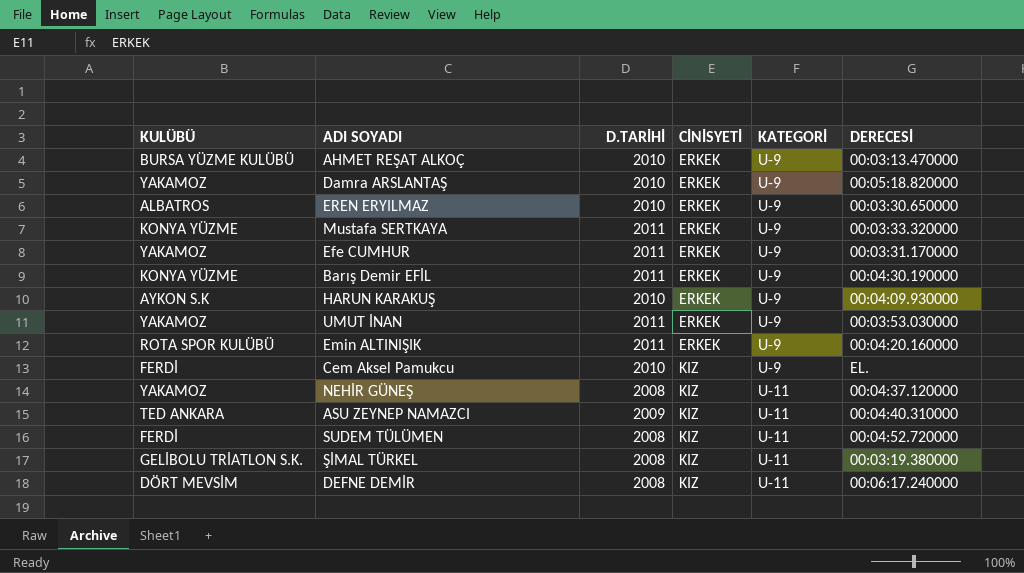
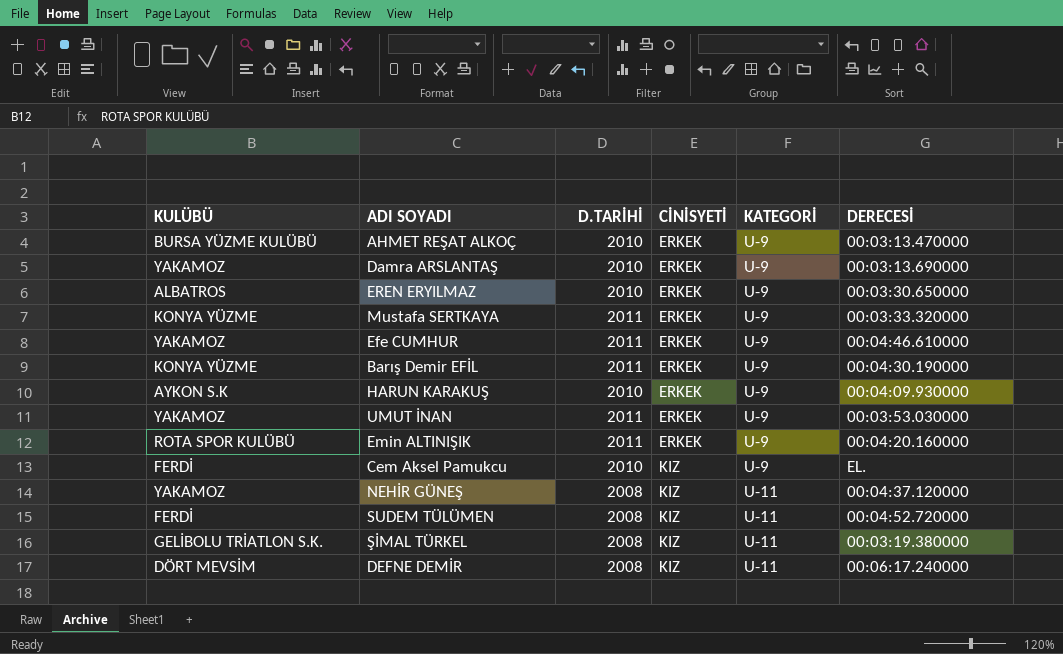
row ASU ZEYNEP NAMAZCI: TED ANKARA | 2009 | KIZ | U-11 | 00:04:40.310000 -> none
Damra ARSLANTAŞ | DERECESİ: 00:05:18.820000 -> 00:03:13.690000
Efe CUMHUR | DERECESİ: 00:03:31.170000 -> 00:04:46.610000

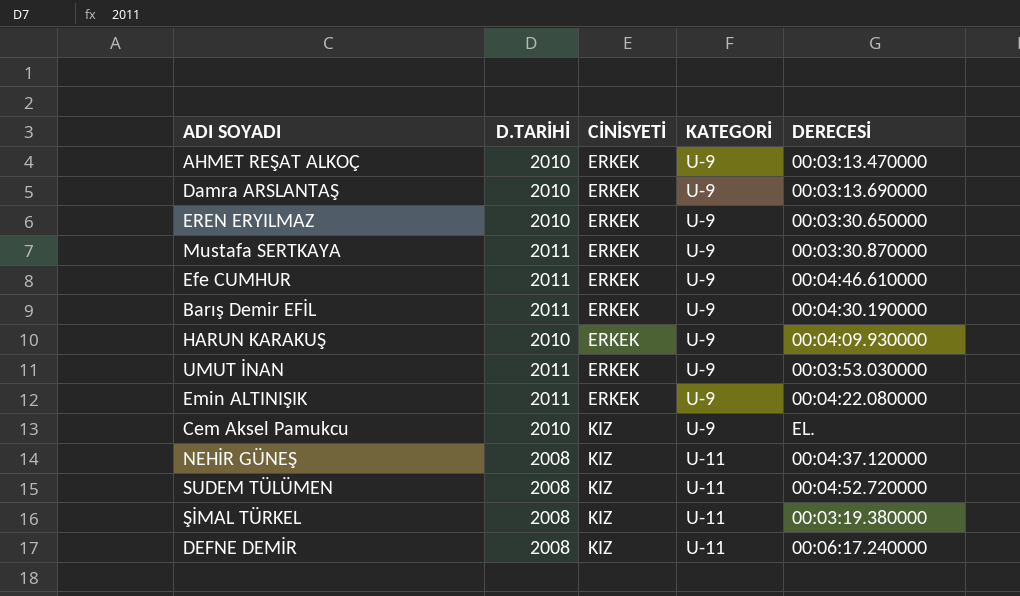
column KULÜBÜ | position: 1 -> none
Mustafa SERTKAYA | DERECESİ: 00:03:33.320000 -> 00:03:30.870000
Emin ALTINIŞIK | DERECESİ: 00:04:20.160000 -> 00:04:22.080000

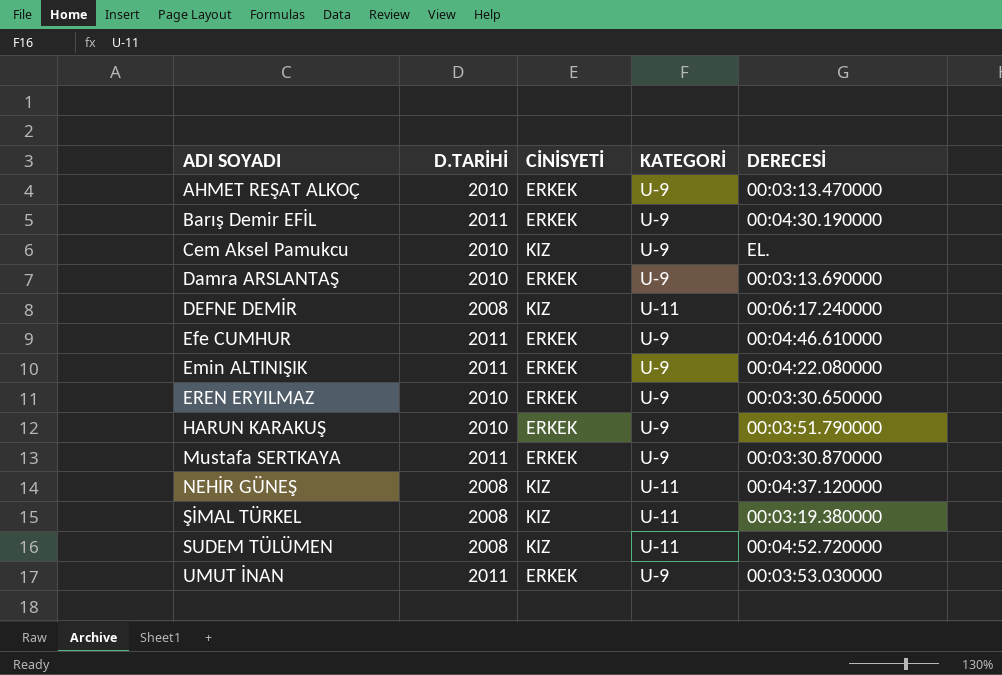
row order: CİNİSYETİ ascending -> ADI SOYADI ascending
HARUN KARAKUŞ | DERECESİ: 00:04:09.930000 -> 00:03:51.790000

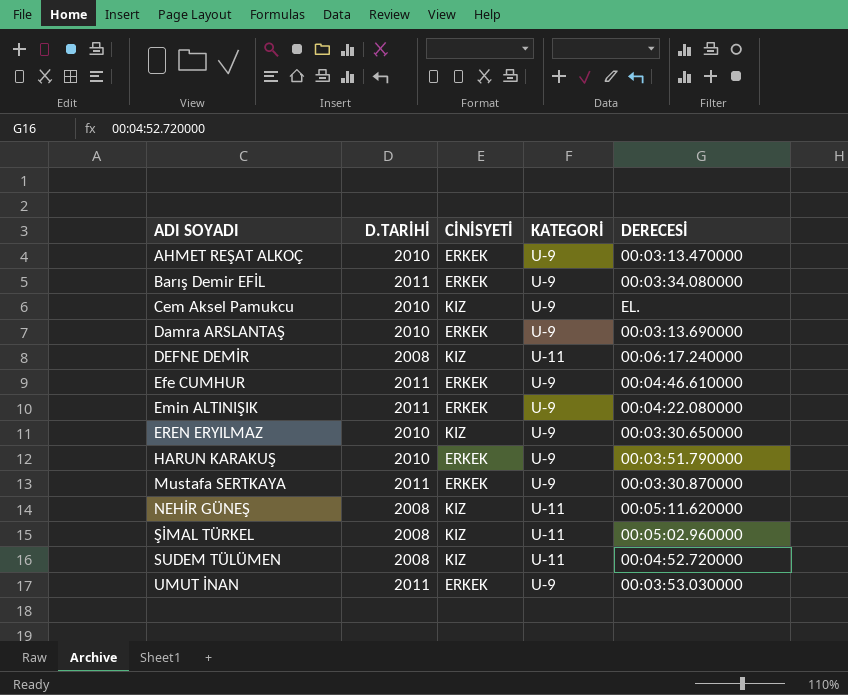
Barış Demir EFİL | DERECESİ: 00:04:30.190000 -> 00:03:34.080000
EREN ERYILMAZ | CİNİSYETİ: ERKEK -> KIZ
NEHİR GÜNEŞ | DERECESİ: 00:04:37.120000 -> 00:05:11.620000
ŞİMAL TÜRKEL | DERECESİ: 00:03:19.380000 -> 00:05:02.960000

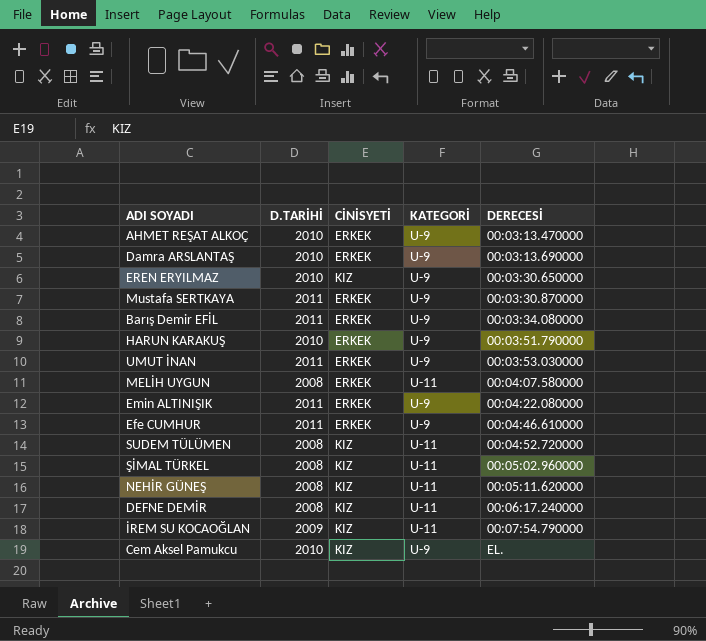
row order: ADI SOYADI ascending -> DERECESİ ascending
row MELİH UYGUN: none -> 2008 | ERKEK | U-11 | 00:04:07.580000
row İREM SU KOCAOĞLAN: none -> 2009 | KIZ | U-11 | 00:07:54.790000

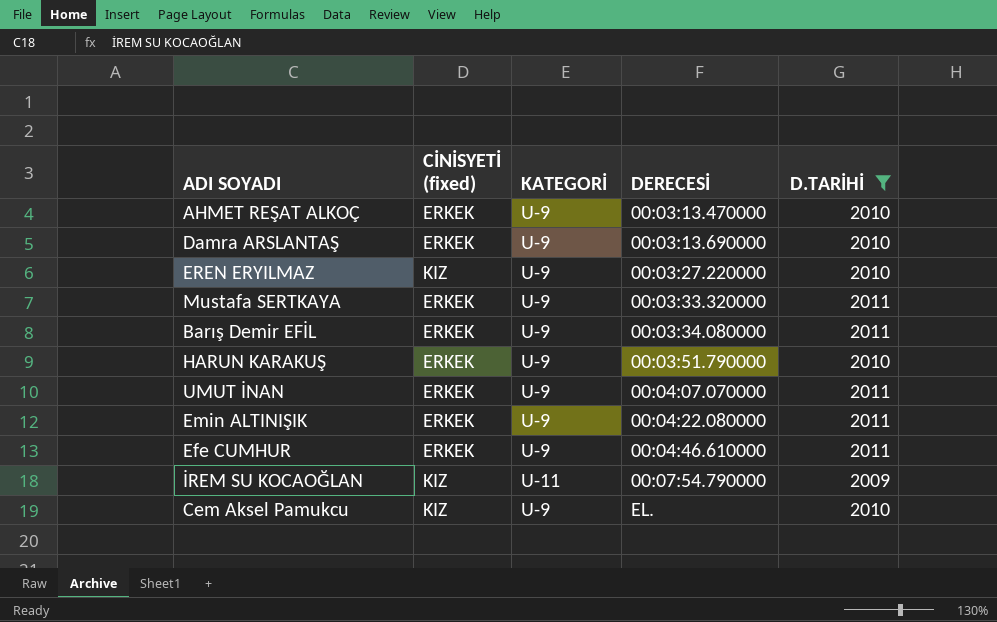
filter: none -> D.TARİHİ != 2008
column name: CİNİSYETİ -> CİNİSYETİ (fixed)
column D.TARİHİ | position: 2 -> 5
EREN ERYILMAZ | DERECESİ: 00:03:30.650000 -> 00:03:27.220000
Mustafa SERTKAYA | DERECESİ: 00:03:30.870000 -> 00:03:33.320000
UMUT İNAN | DERECESİ: 00:03:53.030000 -> 00:04:07.070000

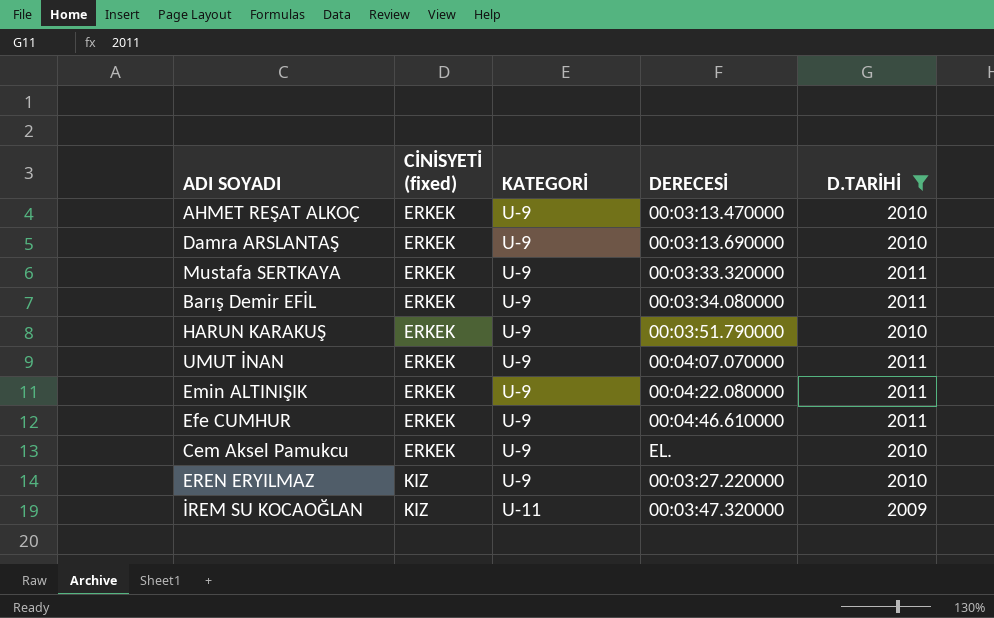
row order: DERECESİ ascending -> CİNİSYETİ (fixed) ascending
Cem Aksel Pamukcu | CİNİSYETİ (fixed): KIZ -> ERKEK
İREM SU KOCAOĞLAN | DERECESİ: 00:07:54.790000 -> 00:03:47.320000

